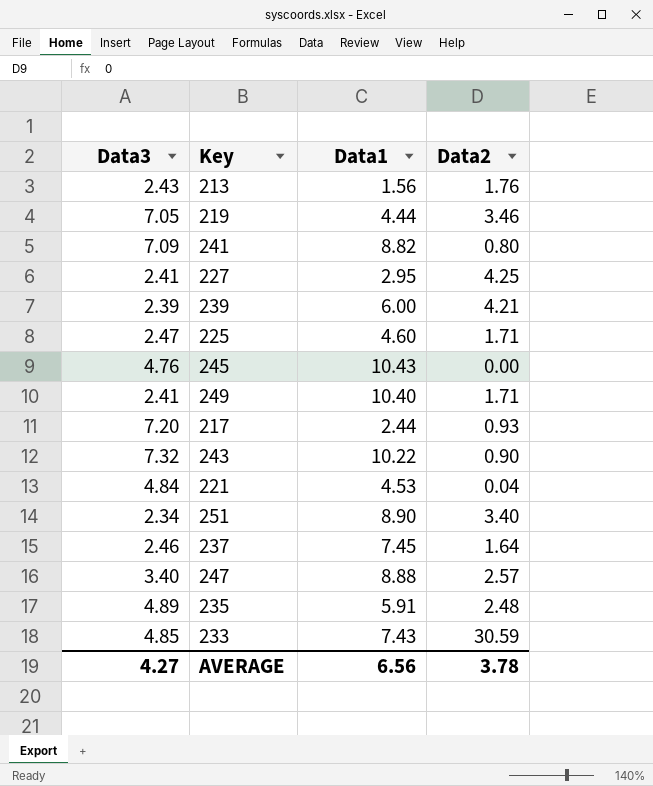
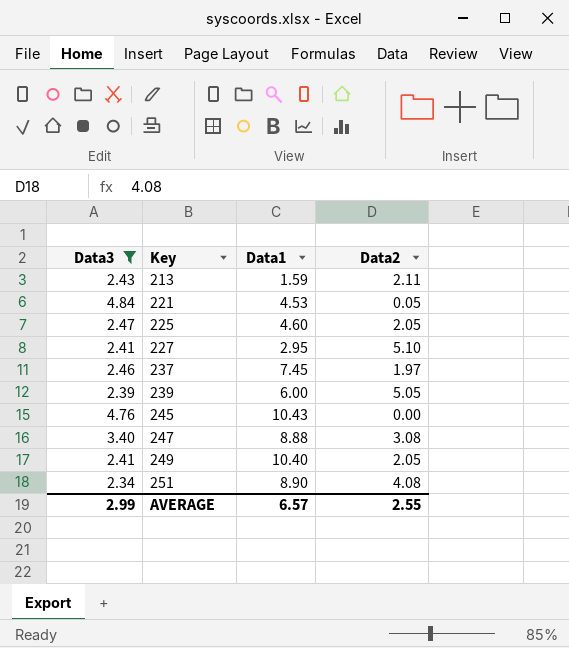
filter: none -> Data3 <= 4.84
row order: none -> Key ascending
213 | Data1: 1.56 -> 1.59
213 | Data2: 1.76 -> 2.11
221 | Data2: 0.04 -> 0.05
225 | Data2: 1.71 -> 2.05
227 | Data2: 4.25 -> 5.10
237 | Data2: 1.64 -> 1.97
239 | Data2: 4.21 -> 5.05
247 | Data2: 2.57 -> 3.08
249 | Data2: 1.71 -> 2.05
251 | Data2: 3.40 -> 4.08
AVERAGE | Data3: 4.27 -> 2.99
AVERAGE | Data1: 6.56 -> 6.57
AVERAGE | Data2: 3.78 -> 2.55

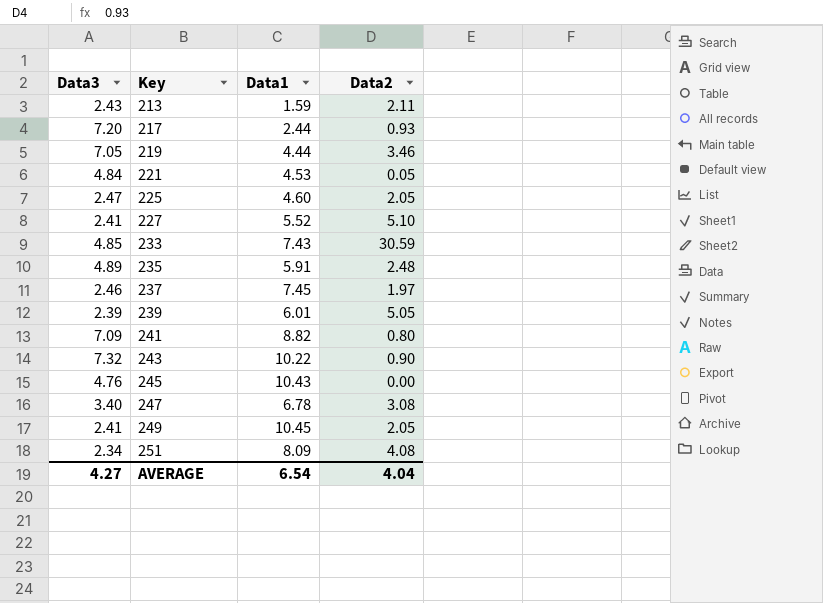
filter: Data3 <= 4.84 -> none
227 | Data1: 2.95 -> 5.52
239 | Data1: 6.00 -> 6.01
247 | Data1: 8.88 -> 6.78
249 | Data1: 10.40 -> 10.45
251 | Data1: 8.90 -> 8.09
AVERAGE | Data3: 2.99 -> 4.27
AVERAGE | Data1: 6.57 -> 6.54
AVERAGE | Data2: 2.55 -> 4.04

